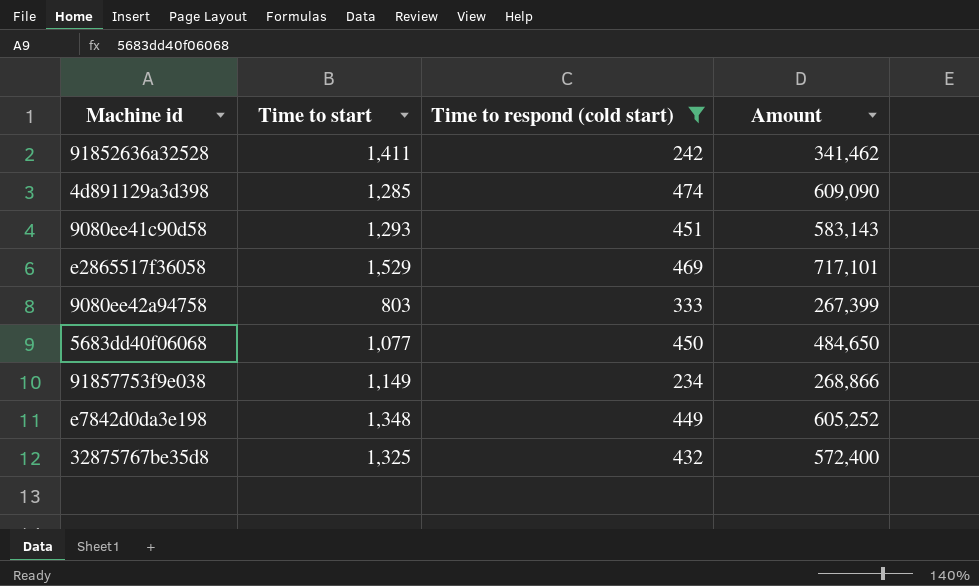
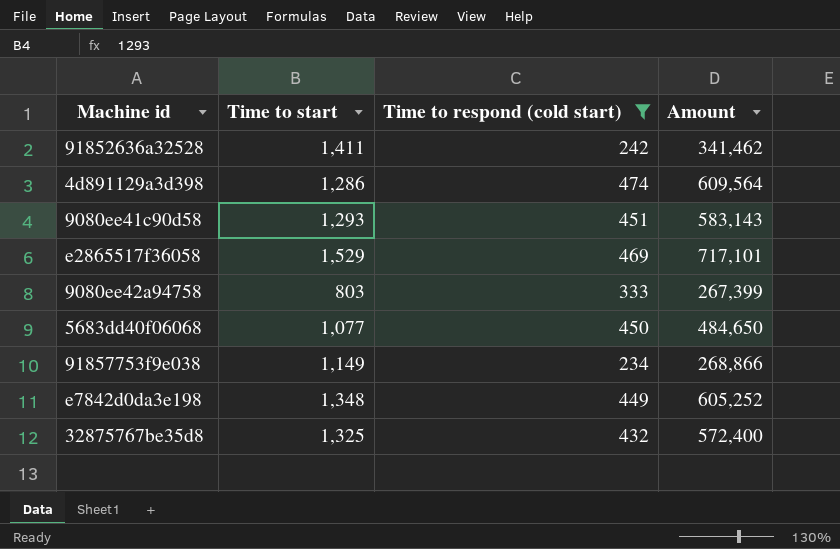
4d891129a3d398 | Time to start: 1,285 -> 1,286
4d891129a3d398 | Amount: 609,090 -> 609,564

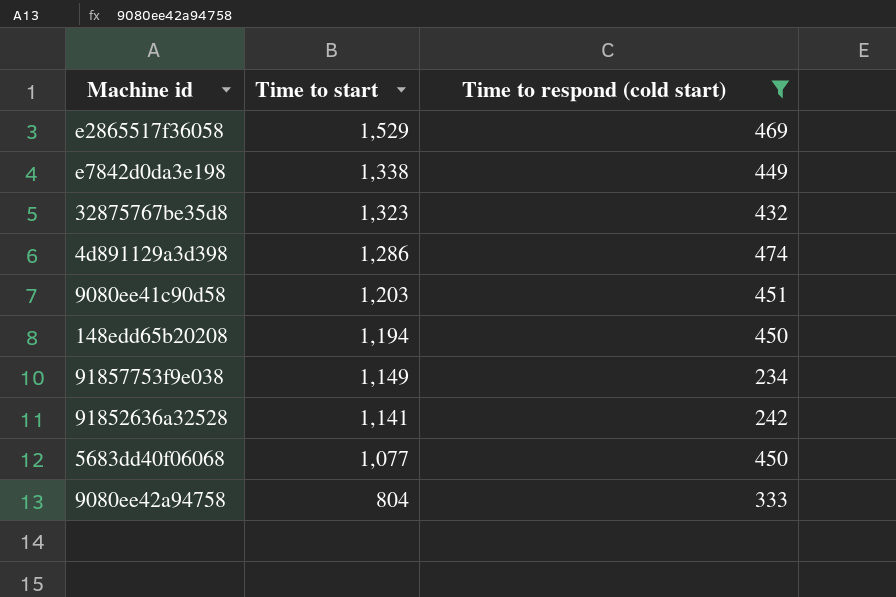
row order: none -> Time to start descending
column Amount | formula: [Time to start] * [Time to respond (cold start)] -> none
e7842d0da3e198 | Time to start: 1,348 -> 1,338
32875767be35d8 | Time to start: 1,325 -> 1,323
9080ee41c90d58 | Time to start: 1,293 -> 1,203
row 148edd65b20208: none -> 1,194 | 450
91852636a32528 | Time to start: 1,411 -> 1,141
9080ee42a94758 | Time to start: 803 -> 804

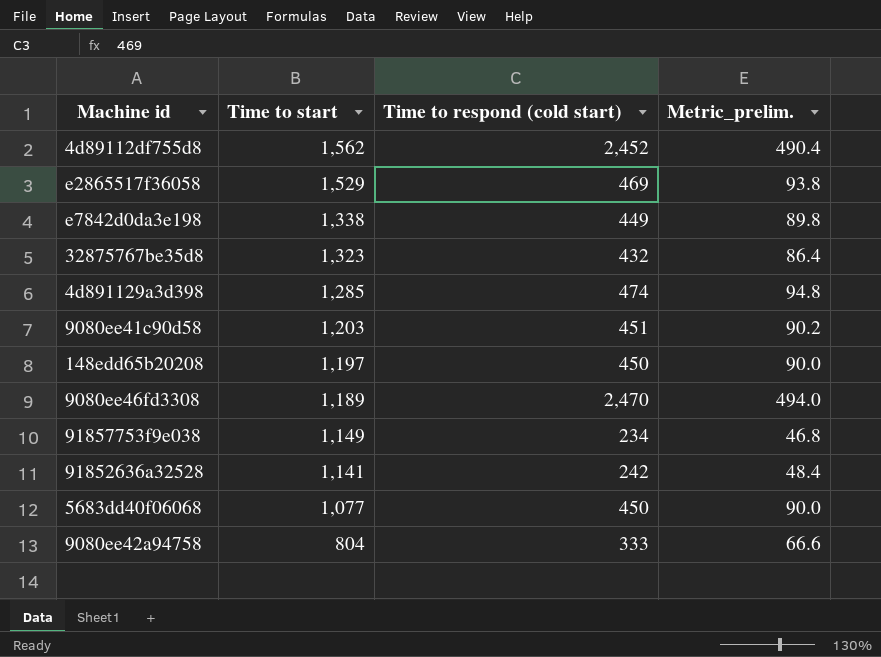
filter: Time to respond (cold start) <= 474 -> none
column Metric_prelim. | formula: none -> [Time to respond (cold start)] * 0.2
4d891129a3d398 | Time to start: 1,286 -> 1,285
148edd65b20208 | Time to start: 1,194 -> 1,197

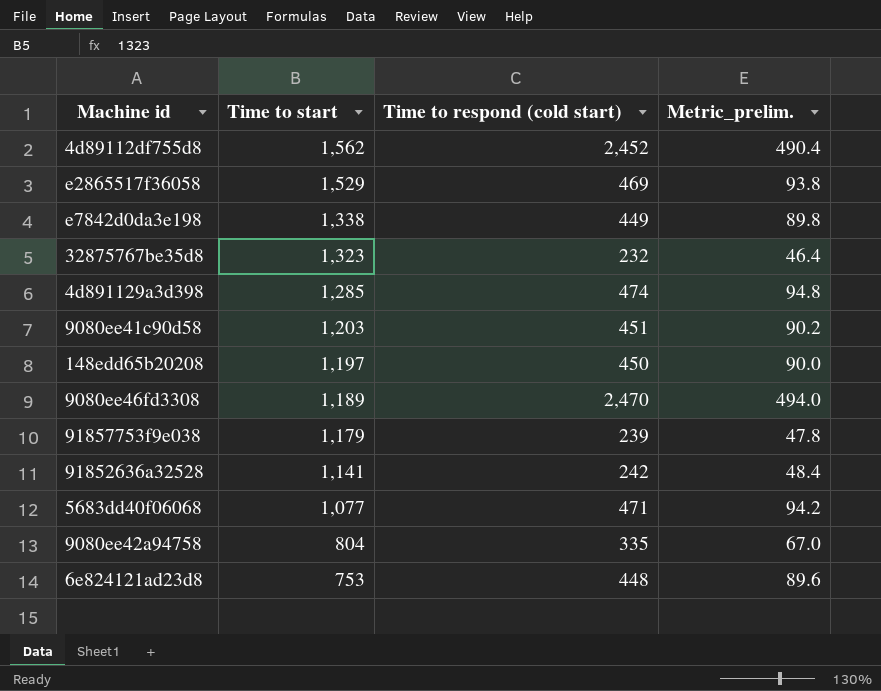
32875767be35d8 | Time to respond (cold start): 432 -> 232
32875767be35d8 | Metric_prelim.: 86.4 -> 46.4
91857753f9e038 | Time to start: 1,149 -> 1,179
91857753f9e038 | Time to respond (cold start): 234 -> 239
91857753f9e038 | Metric_prelim.: 46.8 -> 47.8
5683dd40f06068 | Time to respond (cold start): 450 -> 471
5683dd40f06068 | Metric_prelim.: 90.0 -> 94.2
9080ee42a94758 | Time to respond (cold start): 333 -> 335
9080ee42a94758 | Metric_prelim.: 66.6 -> 67.0
row 6e824121ad23d8: none -> 753 | 448 | 89.6

